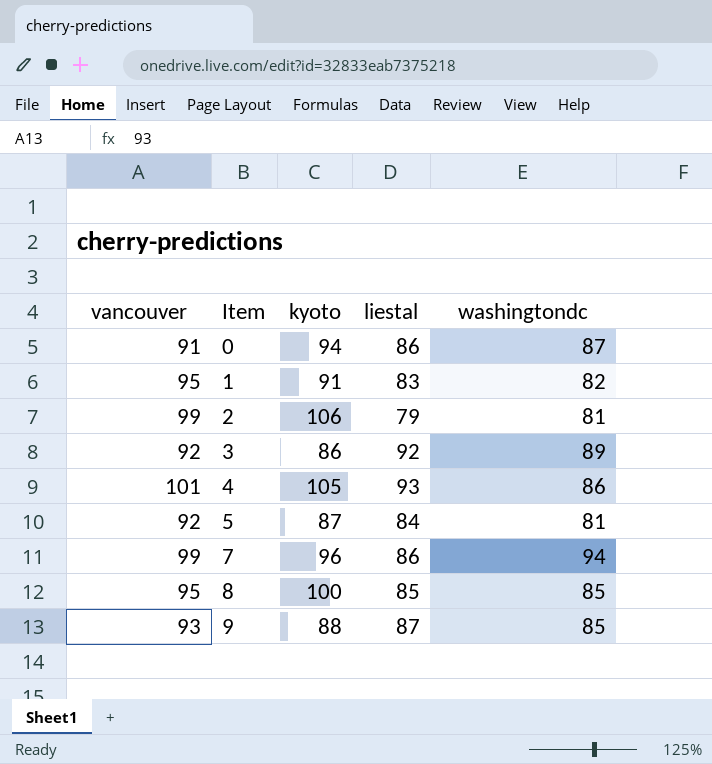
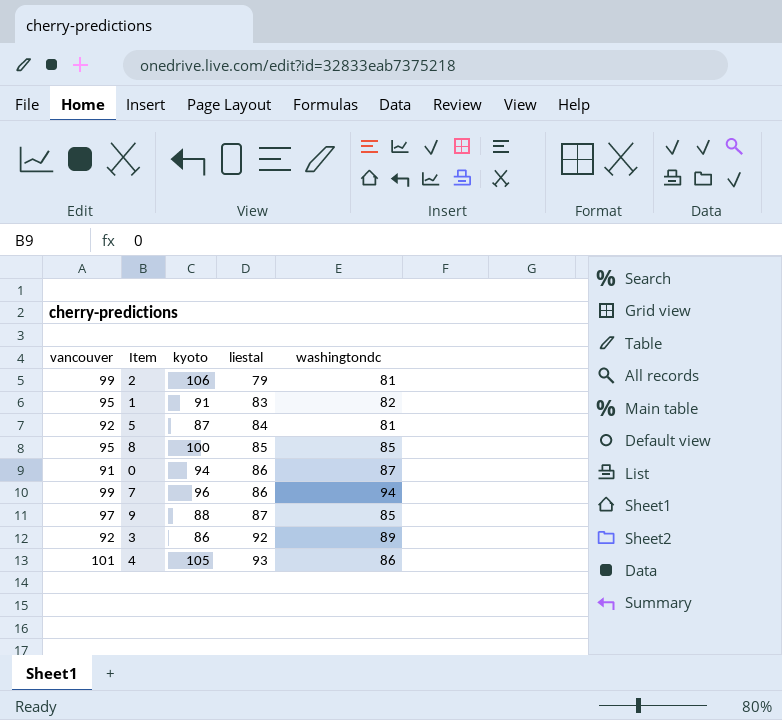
row order: Item ascending -> liestal ascending
9 | vancouver: 93 -> 97

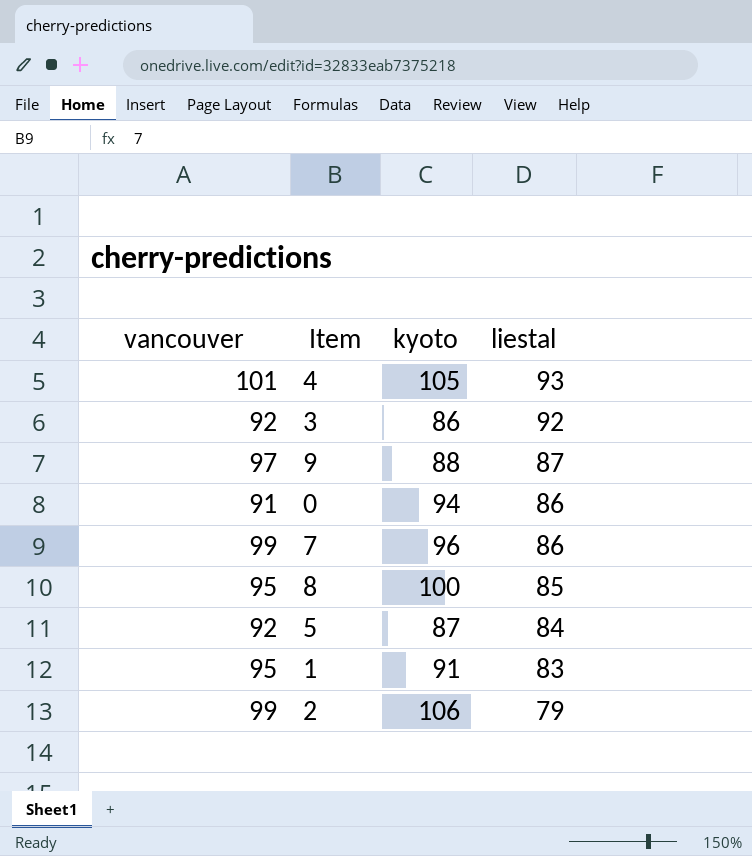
row order: liestal ascending -> liestal descending
column washingtondc | position: 5 -> none

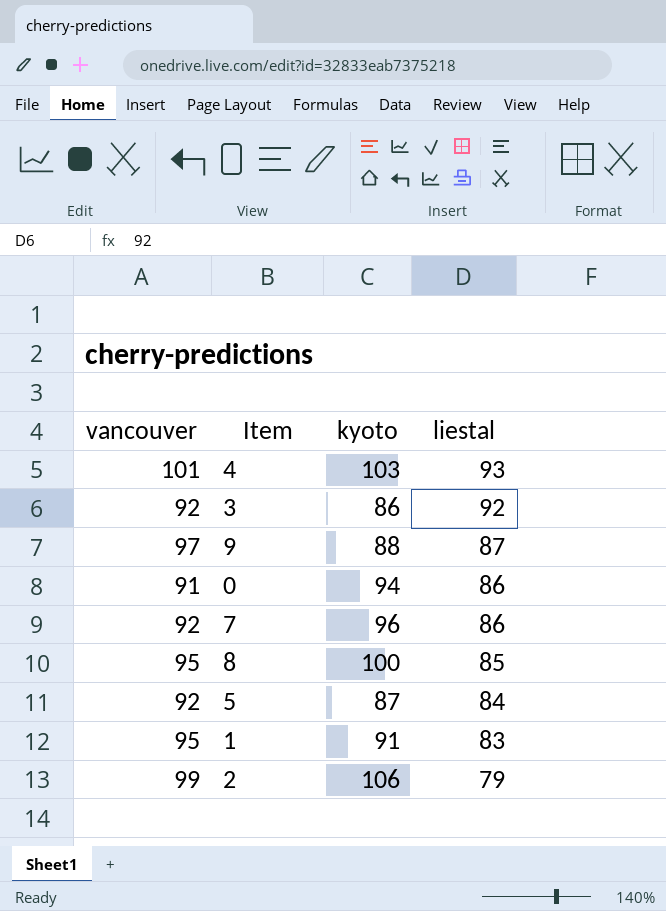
4 | kyoto: 105 -> 103
7 | vancouver: 99 -> 92

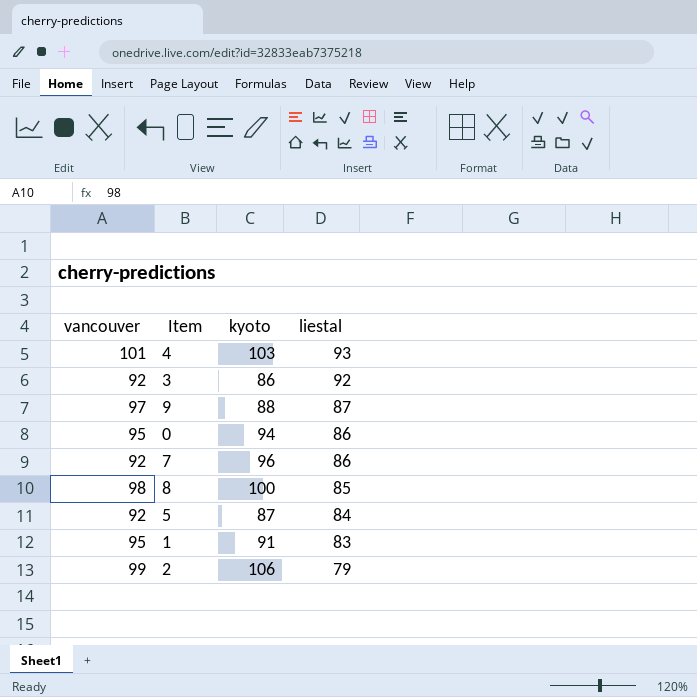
0 | vancouver: 91 -> 95
8 | vancouver: 95 -> 98

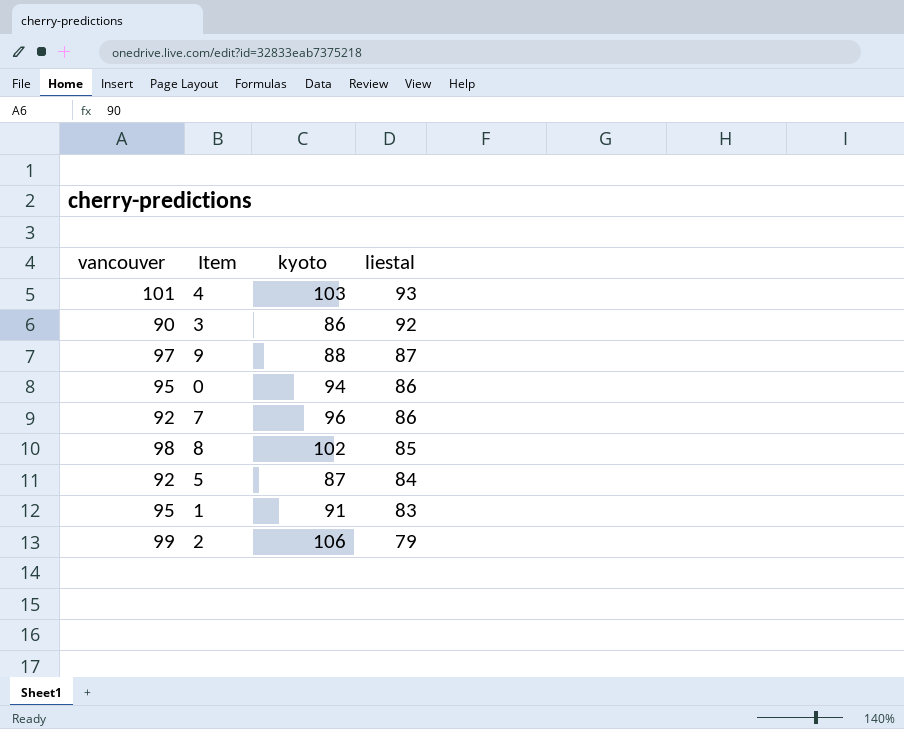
3 | vancouver: 92 -> 90
8 | kyoto: 100 -> 102

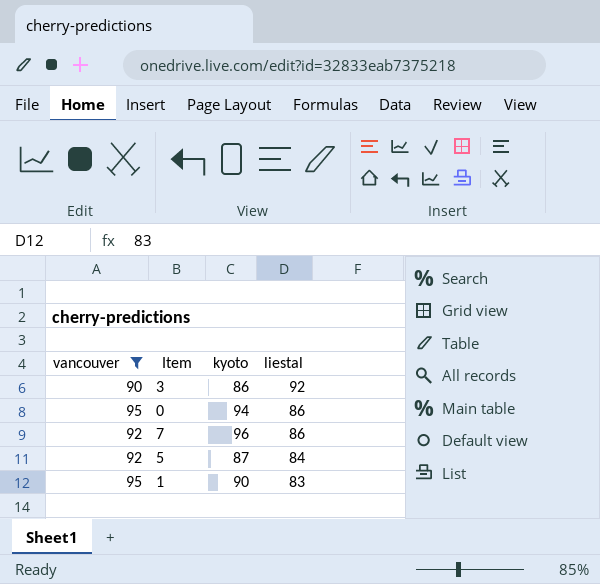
filter: none -> vancouver <= 95
1 | kyoto: 91 -> 90

